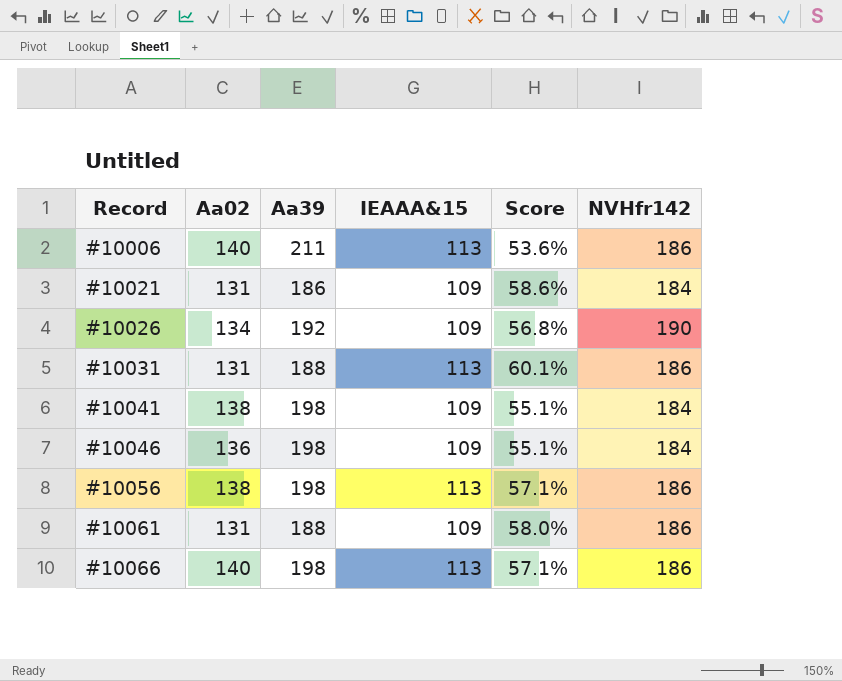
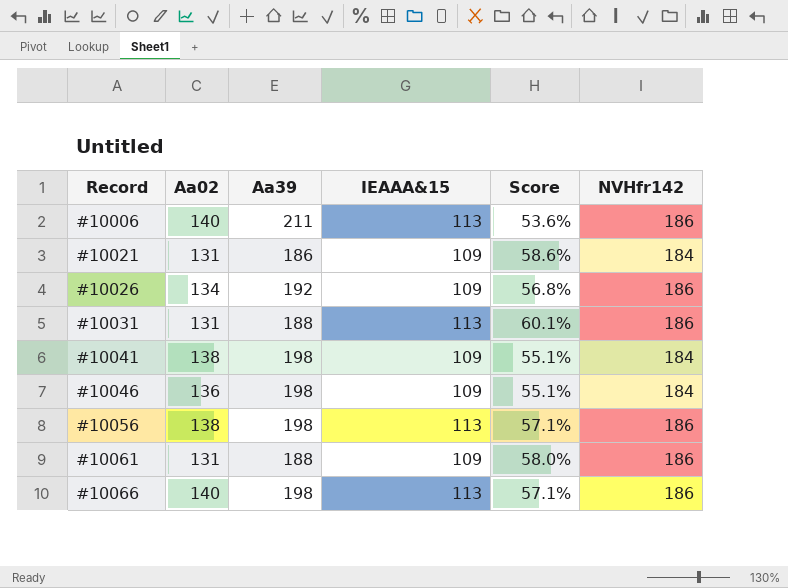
#10026 | NVHfr142: 190 -> 186

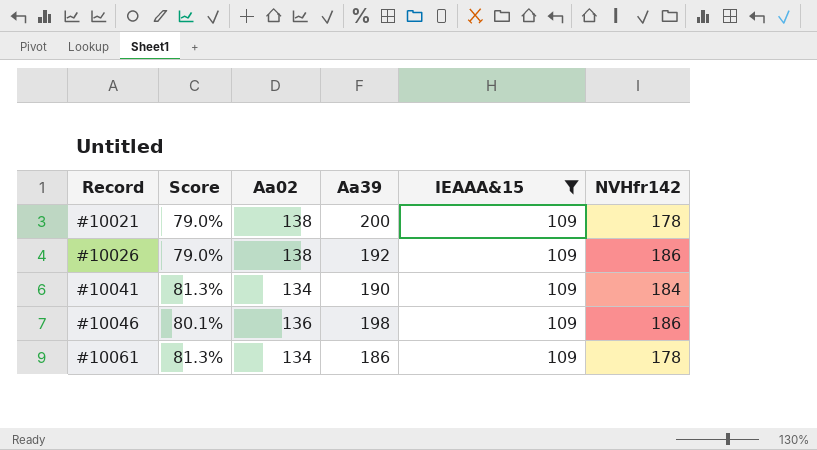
filter: none -> IEAAA&15 = 109
column Score | formula: [IEAAA&15] / [Aa39] -> [IEAAA&15] / [Aa02]
column Score | position: 5 -> 2
#10021 | Aa02: 131 -> 138
#10021 | Aa39: 186 -> 200
#10021 | NVHfr142: 184 -> 178
#10026 | Aa02: 134 -> 138
#10041 | Aa02: 138 -> 134
#10041 | Aa39: 198 -> 190
#10046 | NVHfr142: 184 -> 186
#10061 | Aa02: 131 -> 134
#10061 | Aa39: 188 -> 186
#10061 | NVHfr142: 186 -> 178

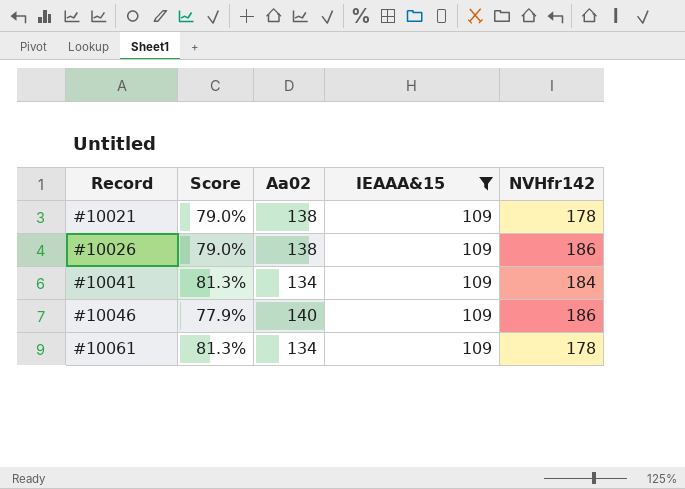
column Aa39 | position: 4 -> none
#10046 | Score: 80.1% -> 77.9%
#10046 | Aa02: 136 -> 140

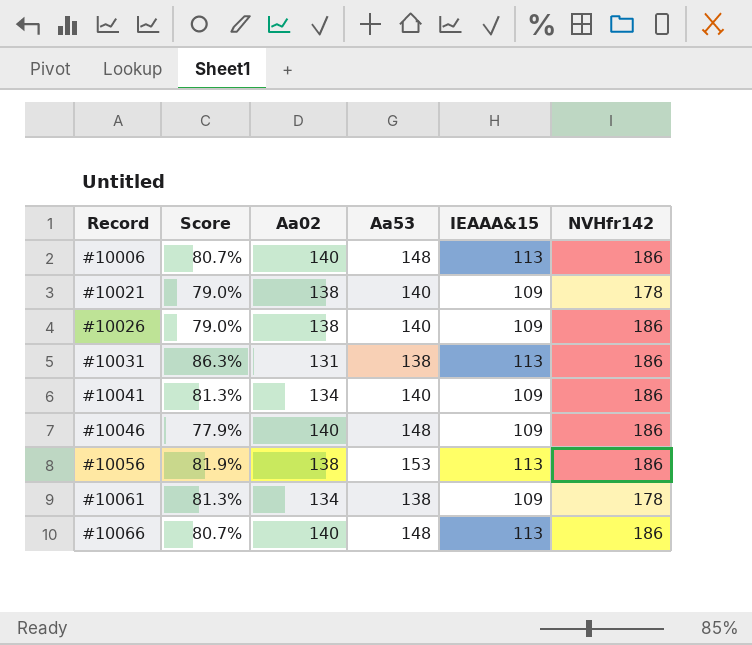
filter: IEAAA&15 = 109 -> none
column Aa53 | position: none -> 4
#10041 | NVHfr142: 184 -> 186

